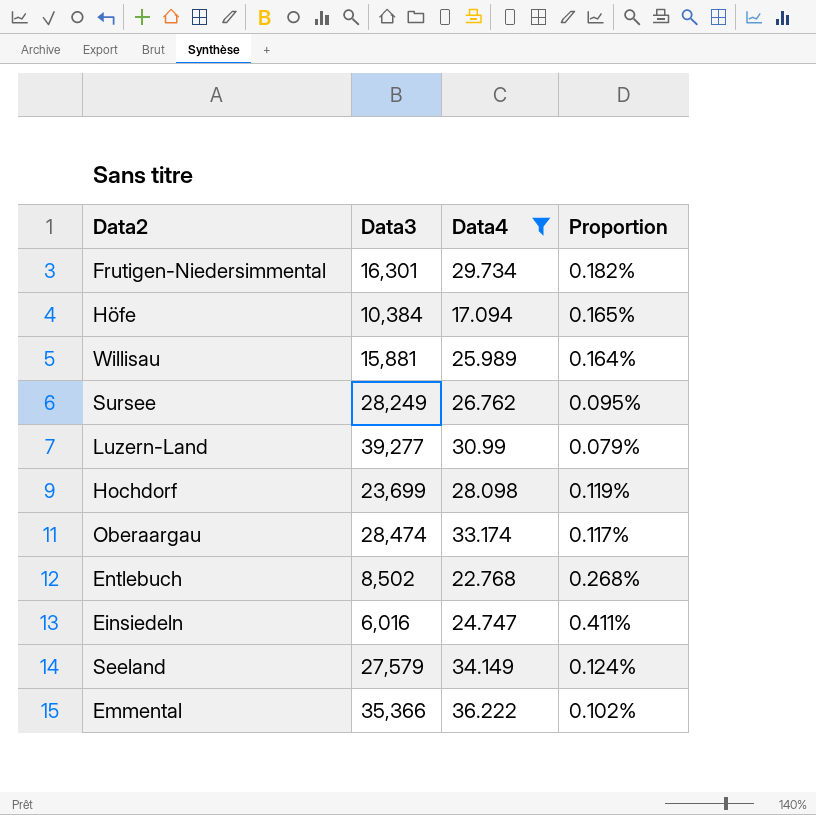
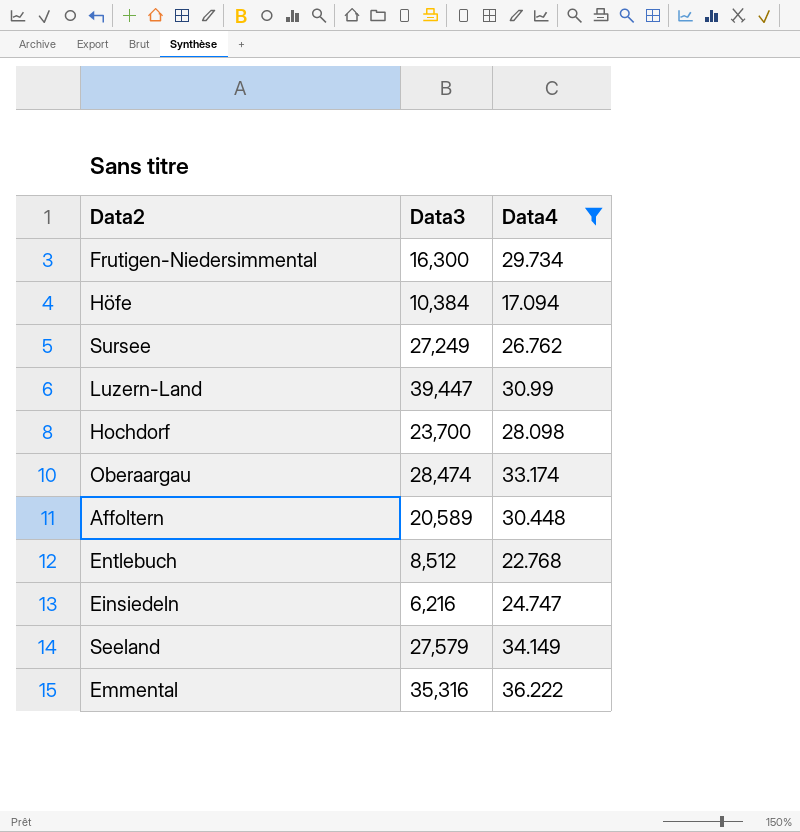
column Proportion | formula: [Data4] / [Data3] -> none
row Willisau: 15,881 | 25.989 | 0.164% -> none
Frutigen-Niedersimmental | Data3: 16,301 -> 16,300
Sursee | Data3: 28,249 -> 27,249
Luzern-Land | Data3: 39,277 -> 39,447
Hochdorf | Data3: 23,699 -> 23,700
row Affoltern: none -> 20,589 | 30.448
Entlebuch | Data3: 8,502 -> 8,512
Einsiedeln | Data3: 6,016 -> 6,216
Emmental | Data3: 35,366 -> 35,316

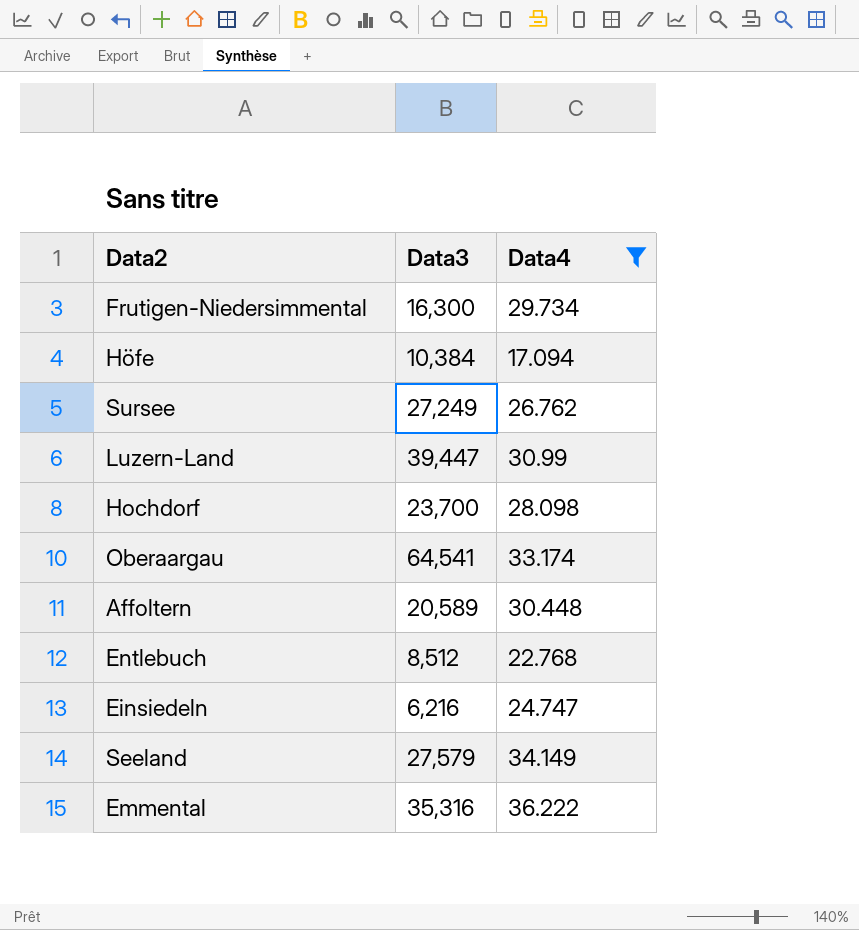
Oberaargau | Data3: 28,474 -> 64,541

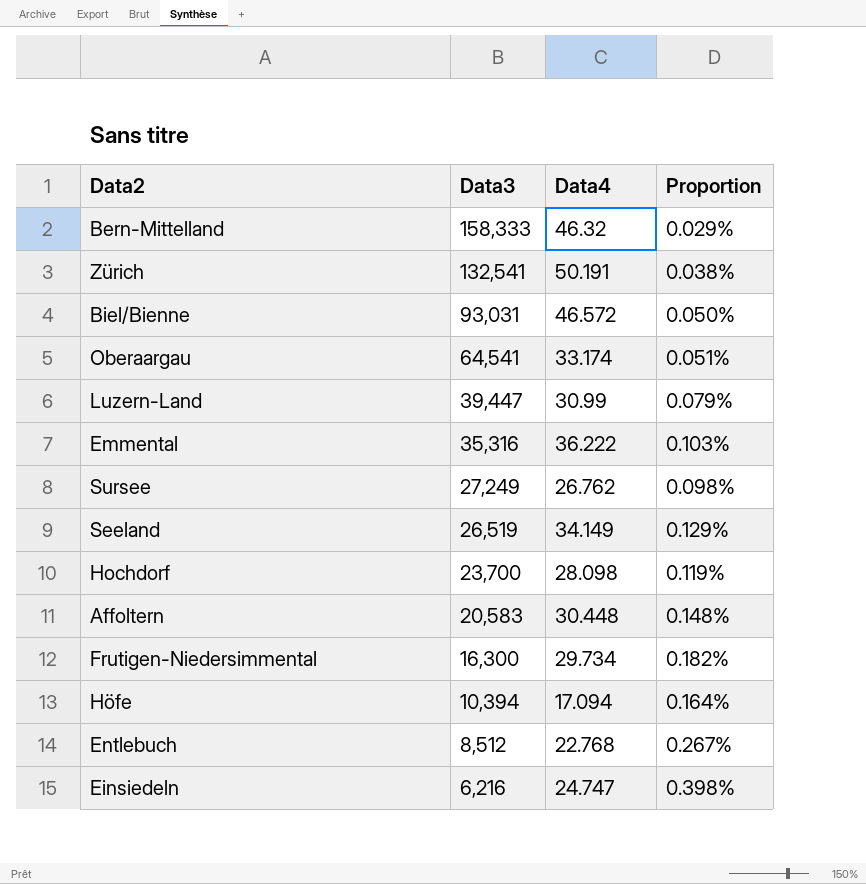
filter: Data4 <= 36.222 -> none
row order: none -> Data3 descending
column Proportion | formula: none -> [Data4] / [Data3]
Seeland | Data3: 27,579 -> 26,519
Affoltern | Data3: 20,589 -> 20,583
Höfe | Data3: 10,384 -> 10,394

